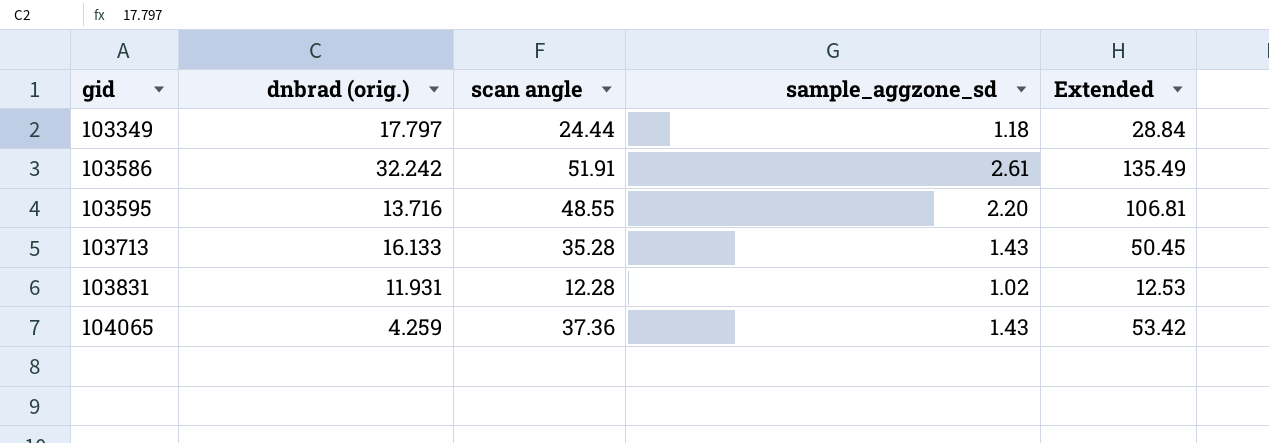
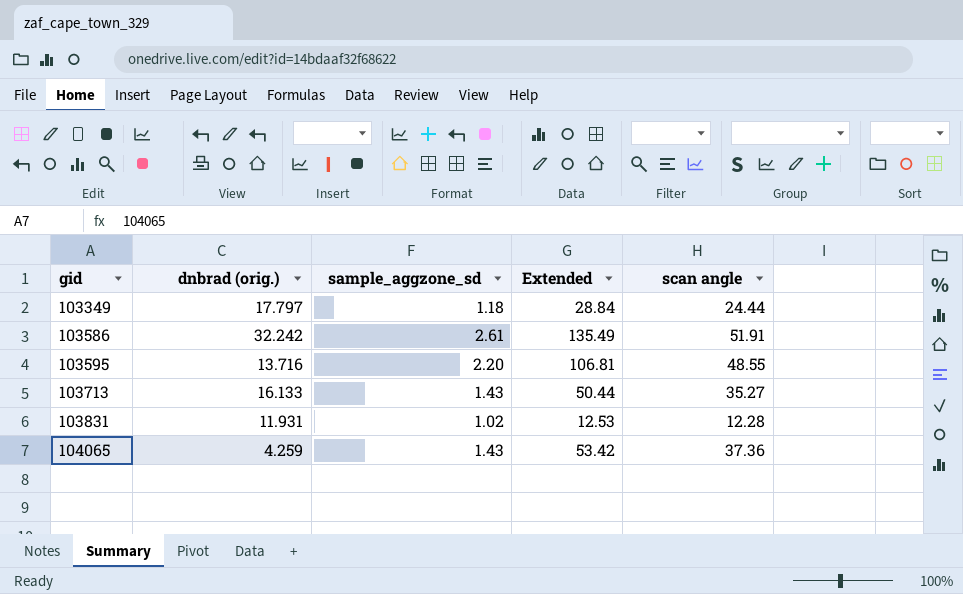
column scan angle | position: 3 -> 5
103713 | Extended: 50.45 -> 50.44
103713 | scan angle: 35.28 -> 35.27

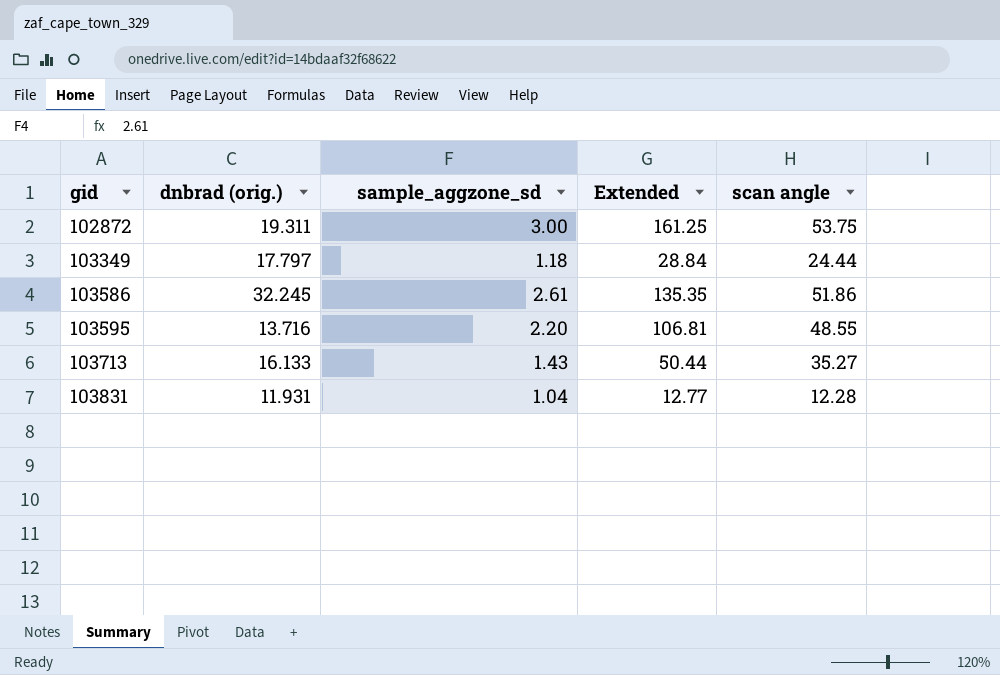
row 104065: 4.259 | 1.43 | 53.42 | 37.36 -> none
row 102872: none -> 19.311 | 3.00 | 161.25 | 53.75
103586 | dnbrad (orig.): 32.242 -> 32.245
103586 | Extended: 135.49 -> 135.35
103586 | scan angle: 51.91 -> 51.86
103831 | sample_aggzone_sd: 1.02 -> 1.04
103831 | Extended: 12.53 -> 12.77

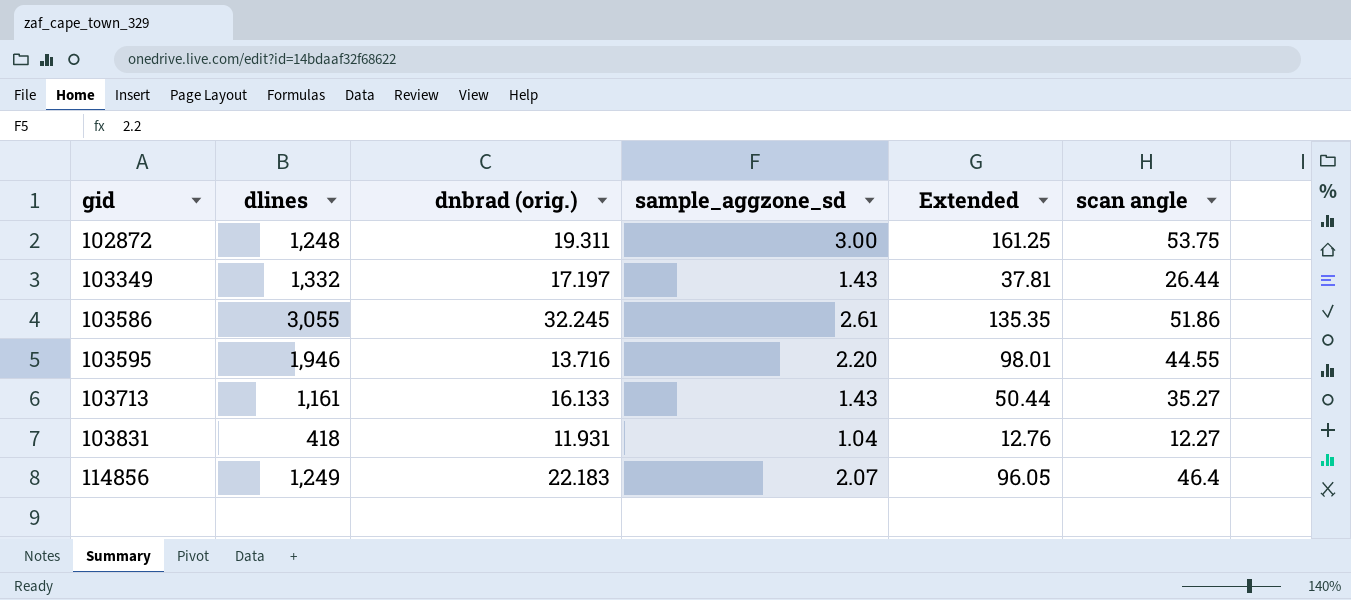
column dlines | position: none -> 2
103349 | dnbrad (orig.): 17.797 -> 17.197
103349 | sample_aggzone_sd: 1.18 -> 1.43
103349 | Extended: 28.84 -> 37.81
103349 | scan angle: 24.44 -> 26.44
103595 | Extended: 106.81 -> 98.01
103595 | scan angle: 48.55 -> 44.55
103831 | Extended: 12.77 -> 12.76
103831 | scan angle: 12.28 -> 12.27
row 114856: none -> 1,249 | 22.183 | 2.07 | 96.05 | 46.4

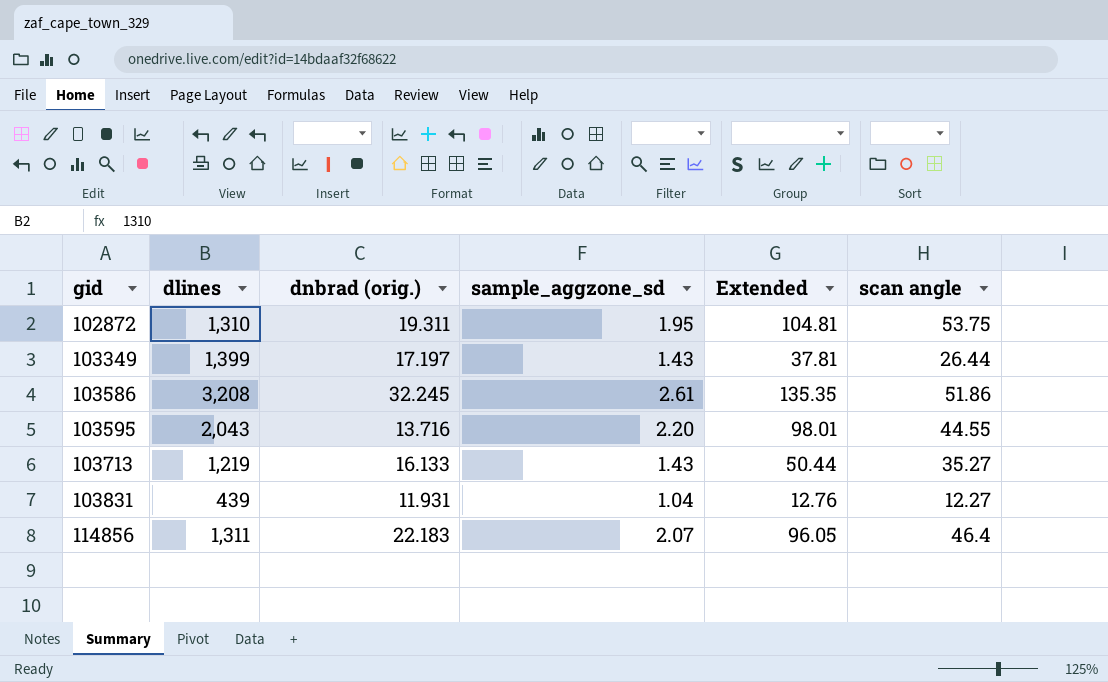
102872 | dlines: 1,248 -> 1,310
102872 | sample_aggzone_sd: 3.00 -> 1.95
102872 | Extended: 161.25 -> 104.81
103349 | dlines: 1,332 -> 1,399
103586 | dlines: 3,055 -> 3,208
103595 | dlines: 1,946 -> 2,043
103713 | dlines: 1,161 -> 1,219
103831 | dlines: 418 -> 439
114856 | dlines: 1,249 -> 1,311

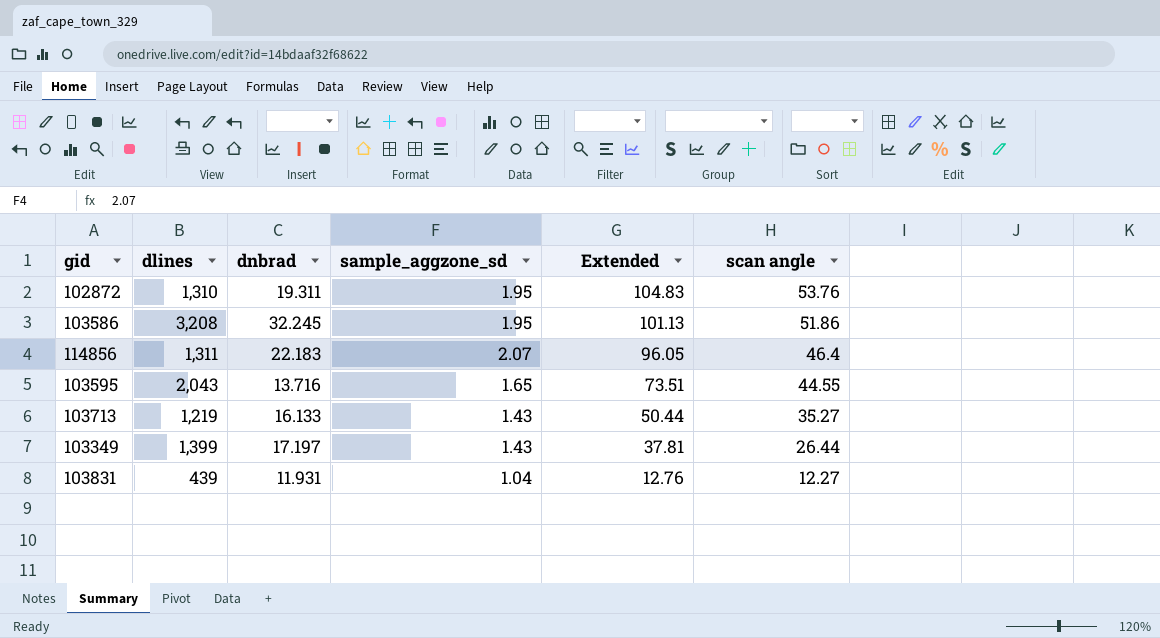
row order: gid ascending -> Extended descending
column name: dnbrad (orig.) -> dnbrad
102872 | Extended: 104.81 -> 104.83
102872 | scan angle: 53.75 -> 53.76
103586 | sample_aggzone_sd: 2.61 -> 1.95
103586 | Extended: 135.35 -> 101.13
103595 | sample_aggzone_sd: 2.20 -> 1.65
103595 | Extended: 98.01 -> 73.51

